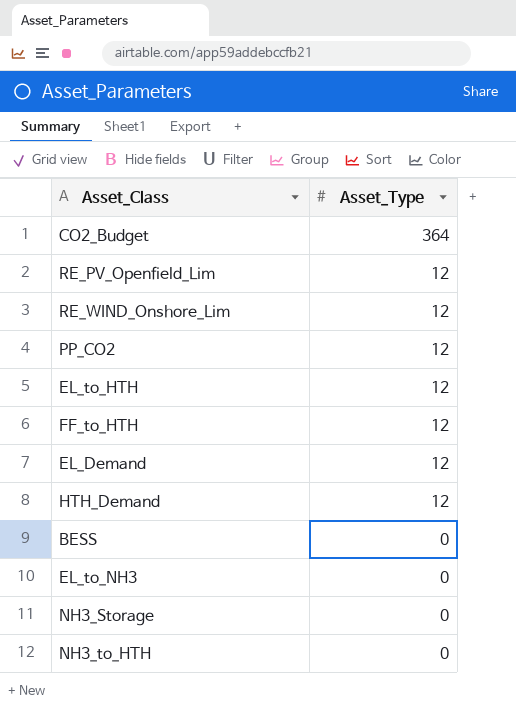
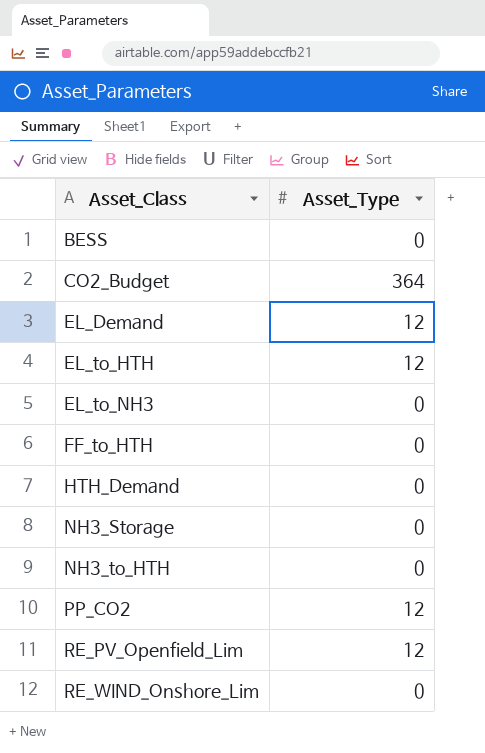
row order: Asset_Type descending -> Asset_Class ascending
FF_to_HTH | Asset_Type: 12 -> 0
HTH_Demand | Asset_Type: 12 -> 0
RE_WIND_Onshore_Lim | Asset_Type: 12 -> 0

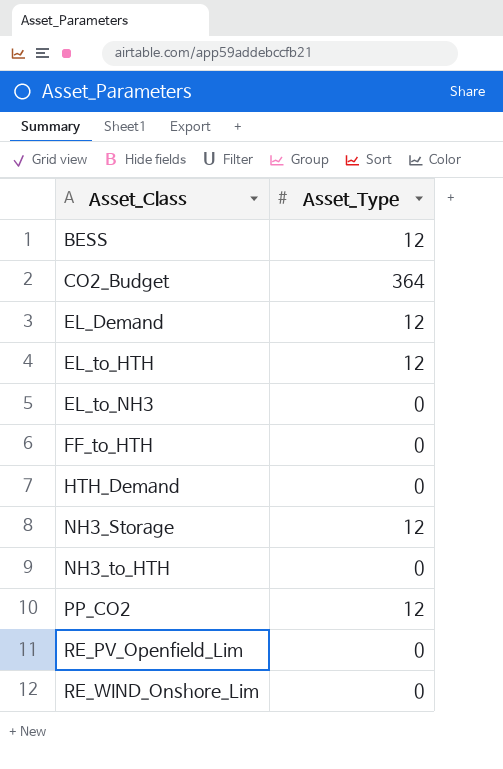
BESS | Asset_Type: 0 -> 12
NH3_Storage | Asset_Type: 0 -> 12
RE_PV_Openfield_Lim | Asset_Type: 12 -> 0

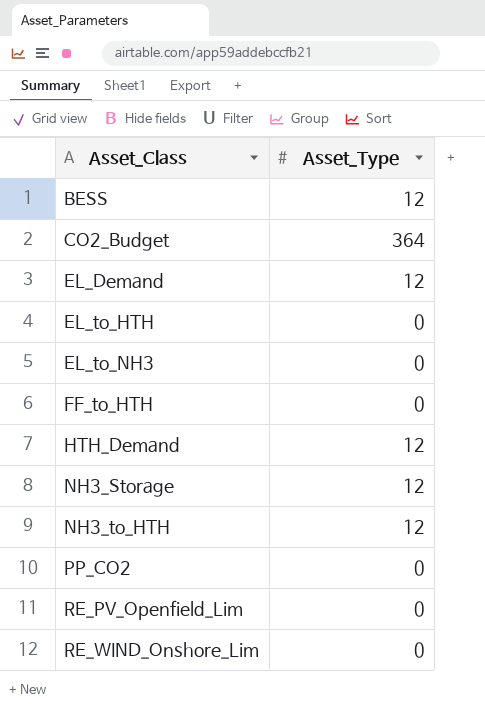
EL_to_HTH | Asset_Type: 12 -> 0
HTH_Demand | Asset_Type: 0 -> 12
NH3_to_HTH | Asset_Type: 0 -> 12
PP_CO2 | Asset_Type: 12 -> 0

